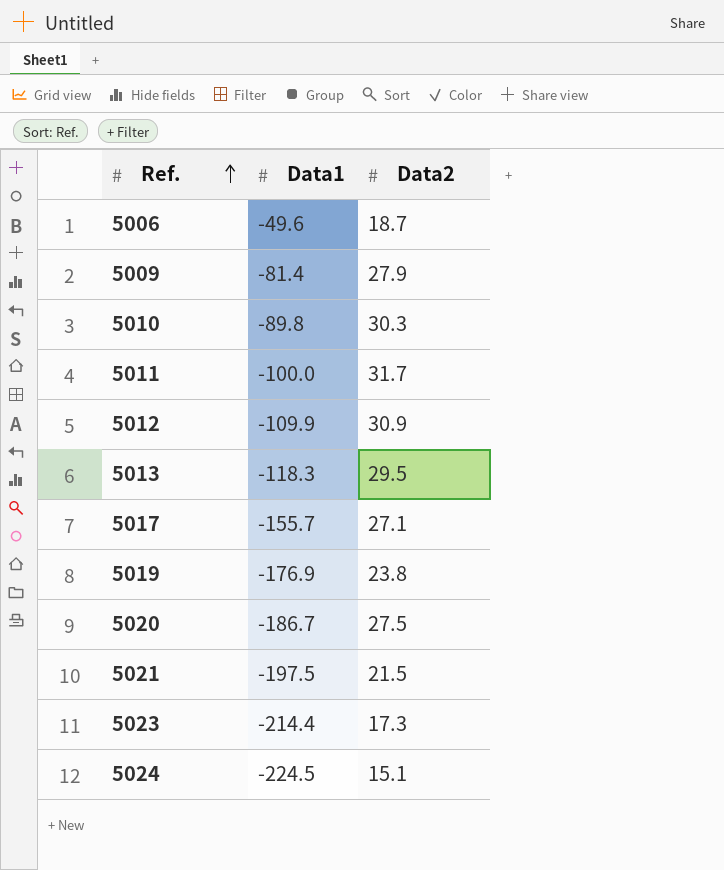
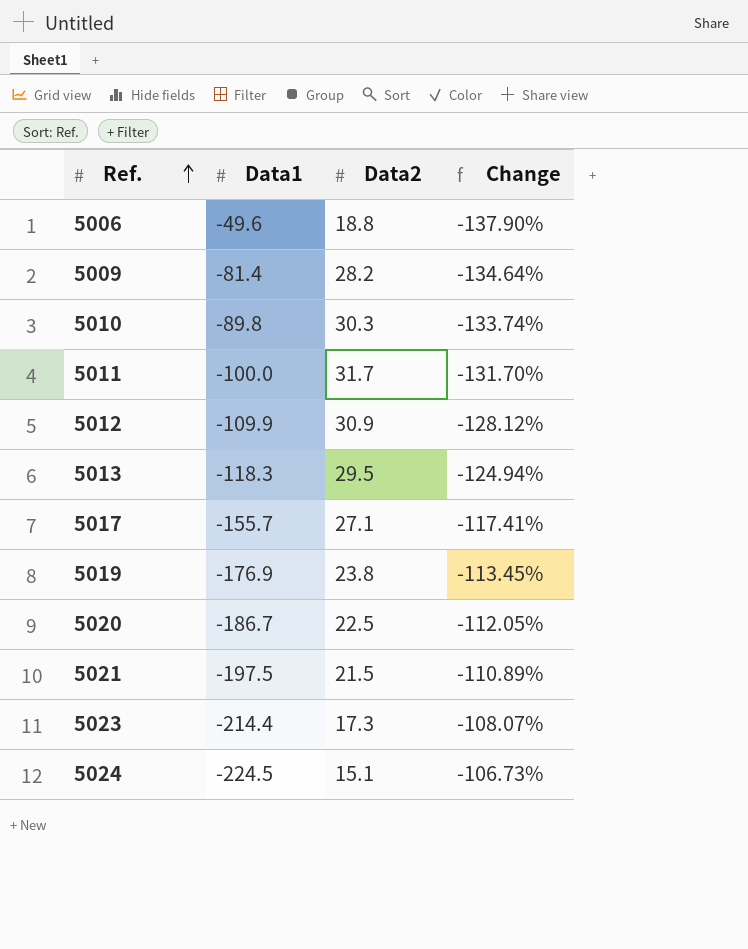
column Change | formula: none -> ([Data2] - [Data1]) / [Data1]
5006 | Data2: 18.7 -> 18.8
5009 | Data2: 27.9 -> 28.2
5020 | Data2: 27.5 -> 22.5

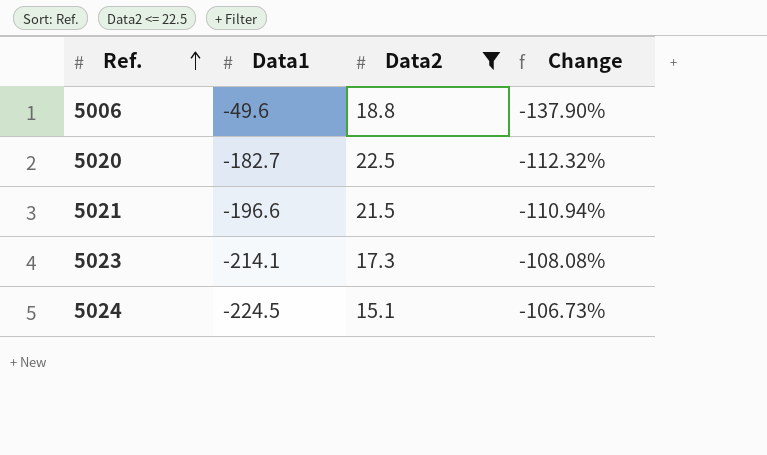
filter: none -> Data2 <= 22.5
5020 | Data1: -186.7 -> -182.7
5020 | Change: -112.05% -> -112.32%
5021 | Data1: -197.5 -> -196.6
5021 | Change: -110.89% -> -110.94%
5023 | Data1: -214.4 -> -214.1
5023 | Change: -108.07% -> -108.08%

